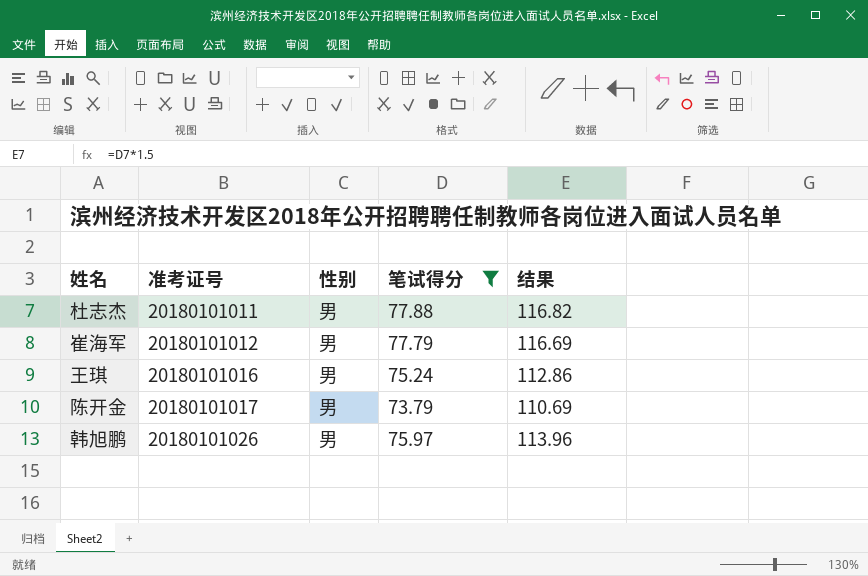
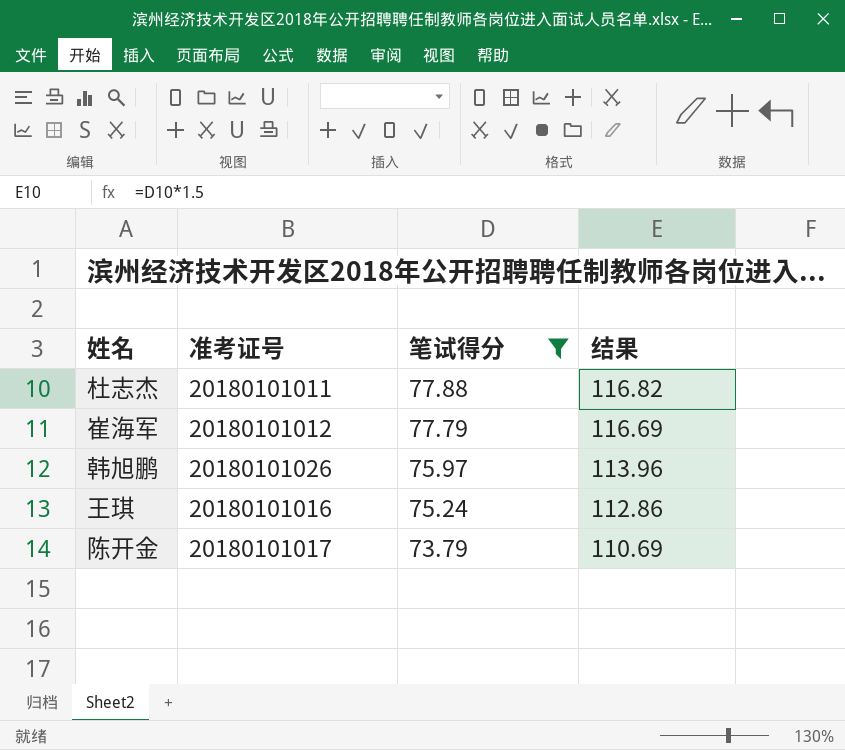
row order: 准考证号 ascending -> 笔试得分 descending
column 性别 | position: 3 -> none

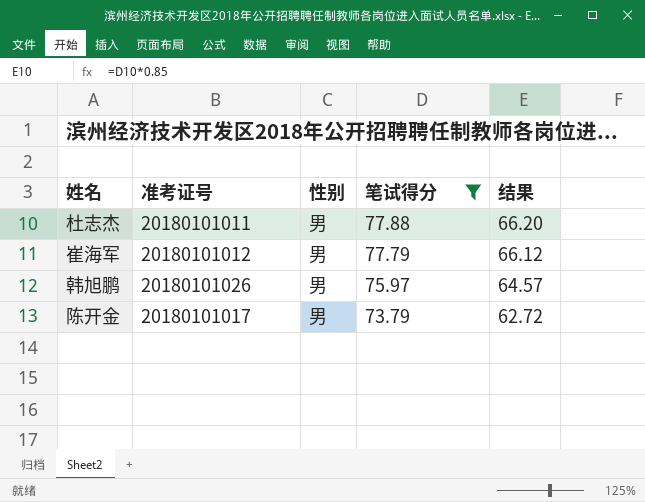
column 性别 | position: none -> 3
column 结果 | formula: [笔试得分] * 1.5 -> [笔试得分] * 0.85
row 王琪: 20180101016 | 75.24 | 112.86 -> none

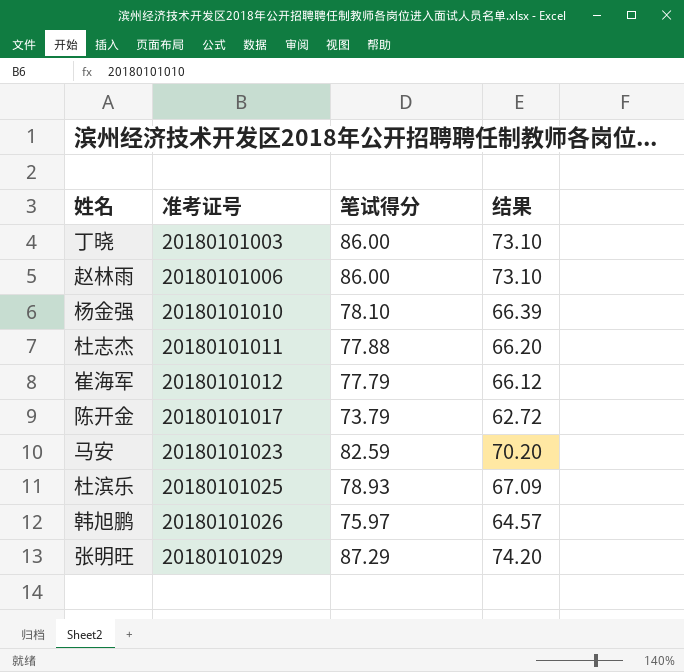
filter: 笔试得分 <= 77.88 -> none
row order: 笔试得分 descending -> 准考证号 ascending
column 性别 | position: 3 -> none

